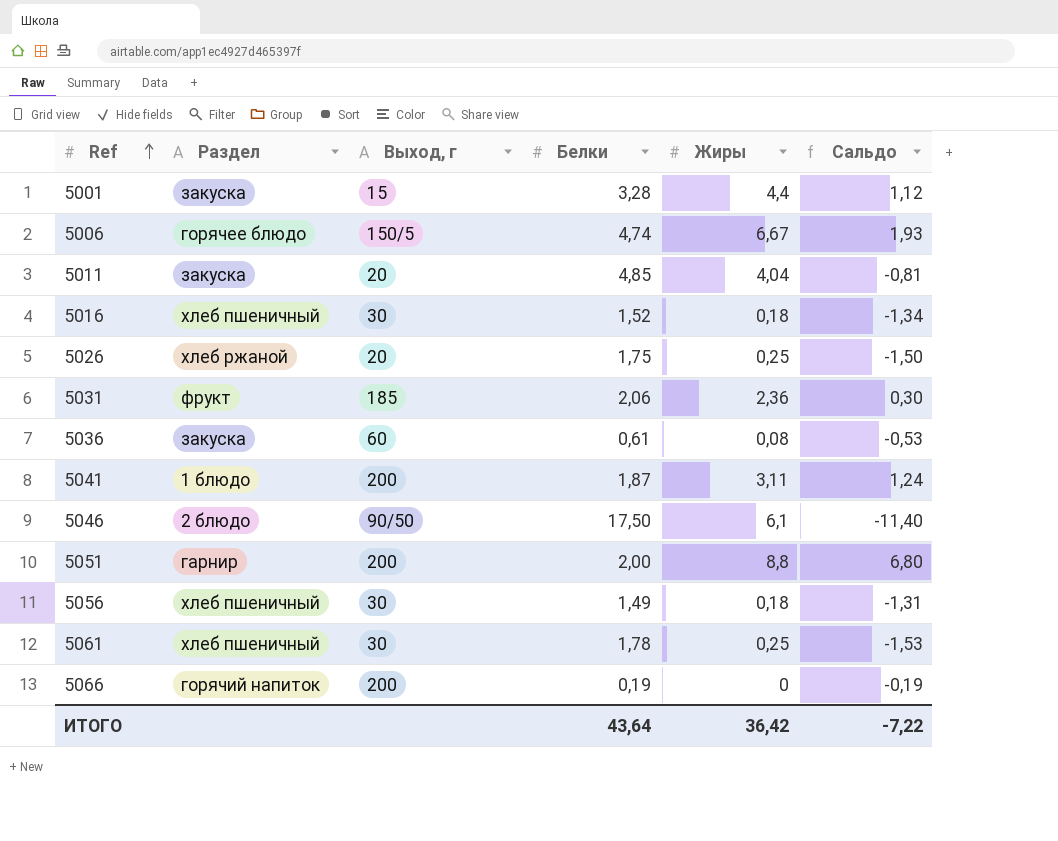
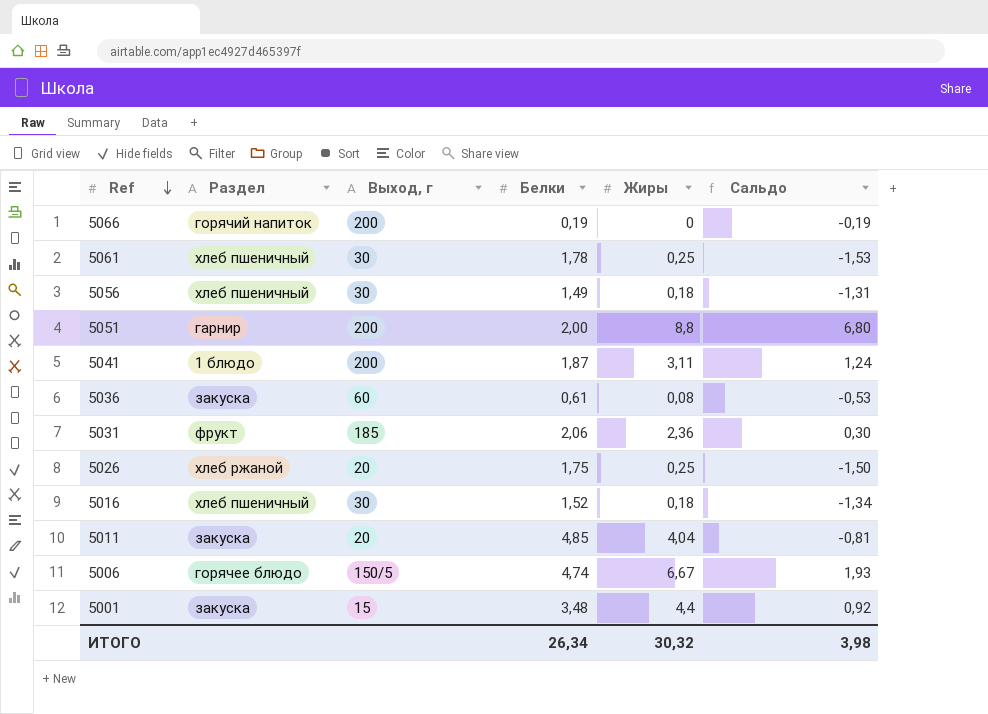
row order: Ref ascending -> Ref descending
row 5046: 2 блюдо | 90/50 | 17,50 | 6,1 | -11,40 -> none
5001 | Белки: 3,28 -> 3,48
5001 | Сальдо: 1,12 -> 0,92
ИТОГО | Белки: 43,64 -> 26,34
ИТОГО | Жиры: 36,42 -> 30,32
ИТОГО | Сальдо: -7,22 -> 3,98

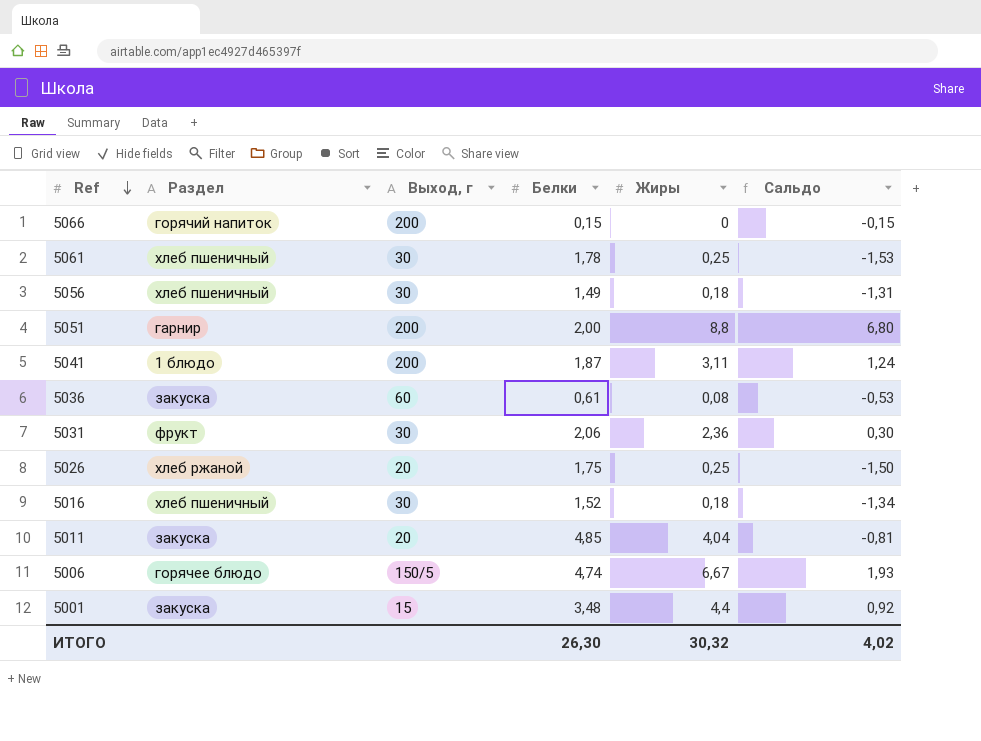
5066 | Белки: 0,19 -> 0,15
5066 | Сальдо: -0,19 -> -0,15
5031 | Выход, г: 185 -> 30
ИТОГО | Белки: 26,34 -> 26,30
ИТОГО | Сальдо: 3,98 -> 4,02

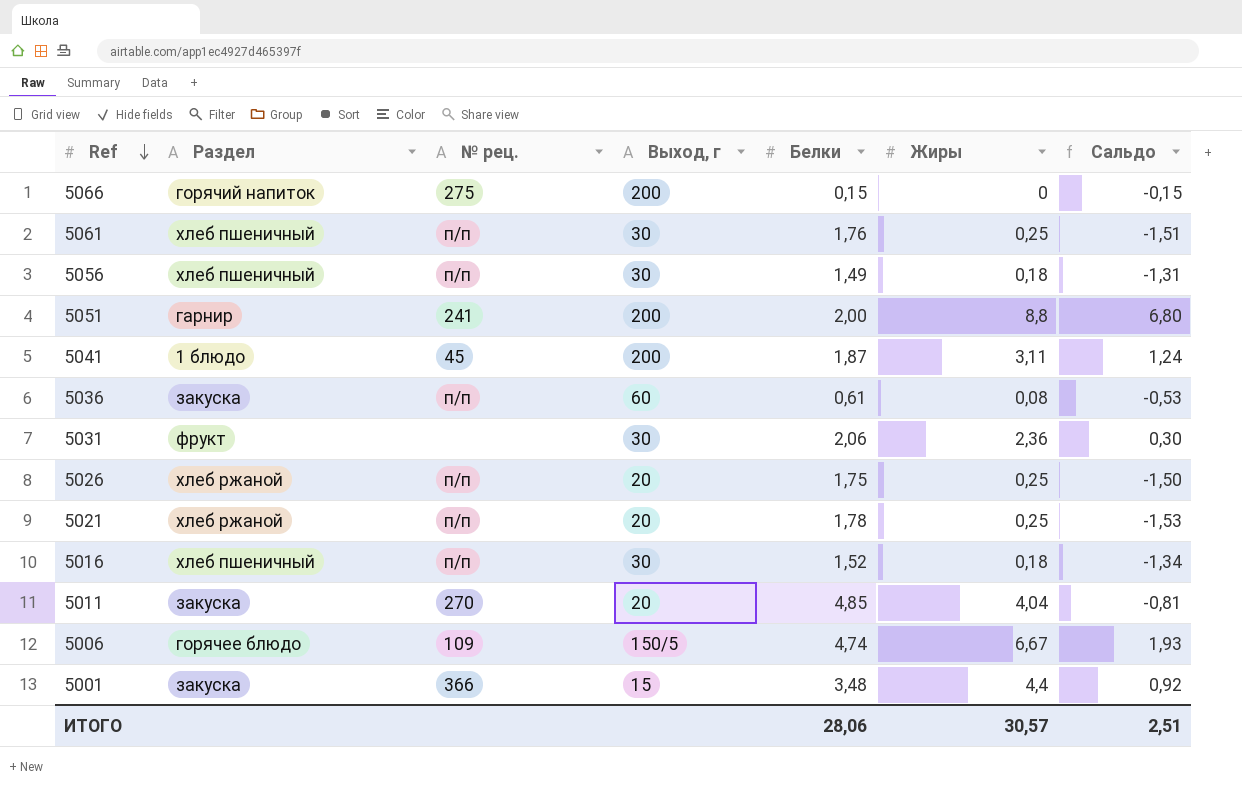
column № рец. | position: none -> 3
5061 | Белки: 1,78 -> 1,76
5061 | Сальдо: -1,53 -> -1,51
row 5021: none -> хлеб ржаной | п/п | 20 | 1,78 | 0,25 | -1,53
ИТОГО | Белки: 26,30 -> 28,06
ИТОГО | Жиры: 30,32 -> 30,57
ИТОГО | Сальдо: 4,02 -> 2,51

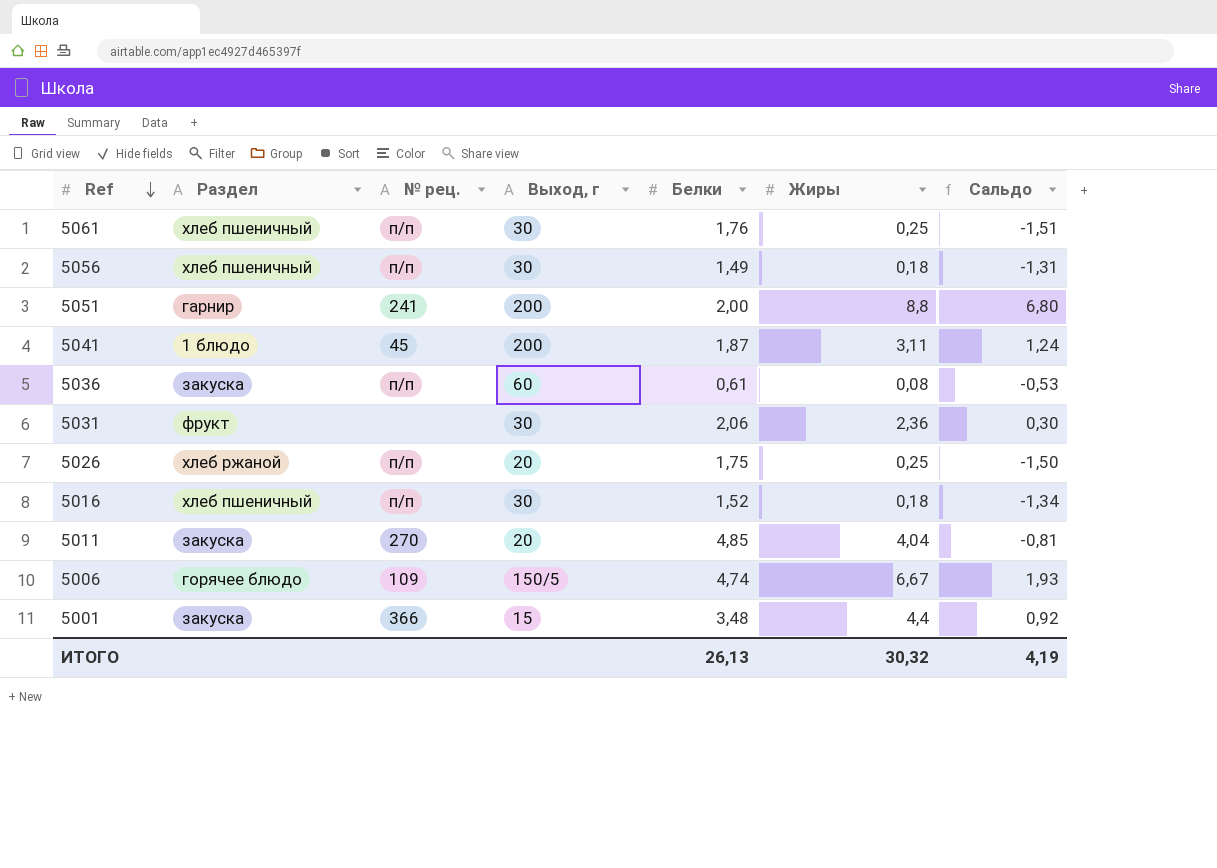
row 5066: горячий напиток | 275 | 200 | 0,15 | 0 | -0,15 -> none
row 5021: хлеб ржаной | п/п | 20 | 1,78 | 0,25 | -1,53 -> none
ИТОГО | Белки: 28,06 -> 26,13
ИТОГО | Жиры: 30,57 -> 30,32
ИТОГО | Сальдо: 2,51 -> 4,19

